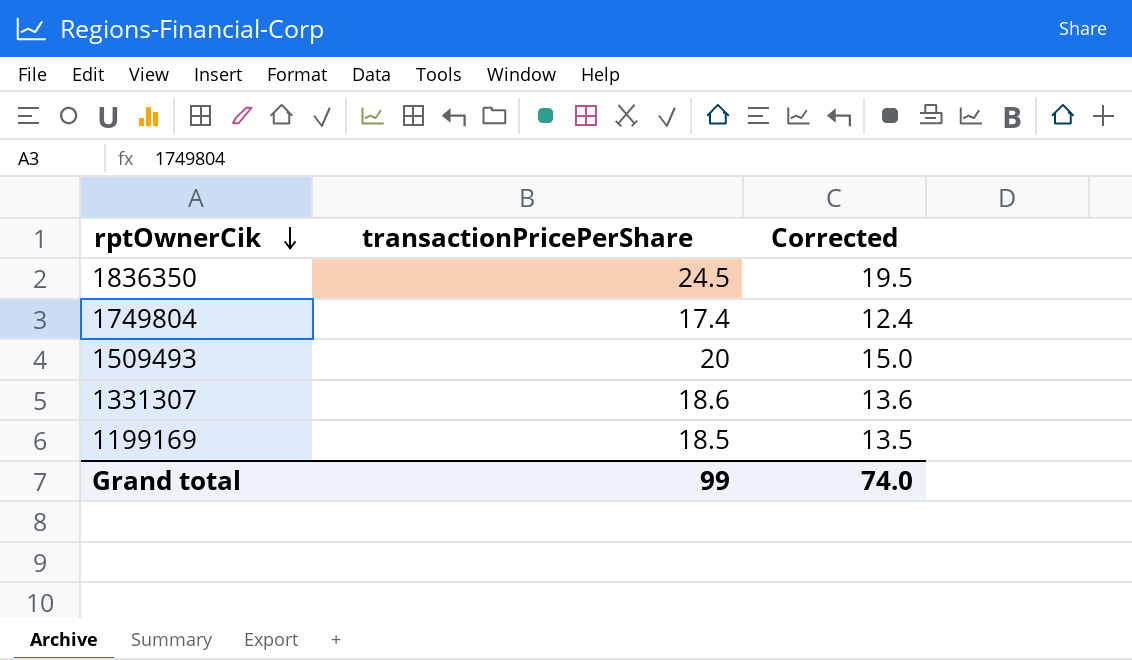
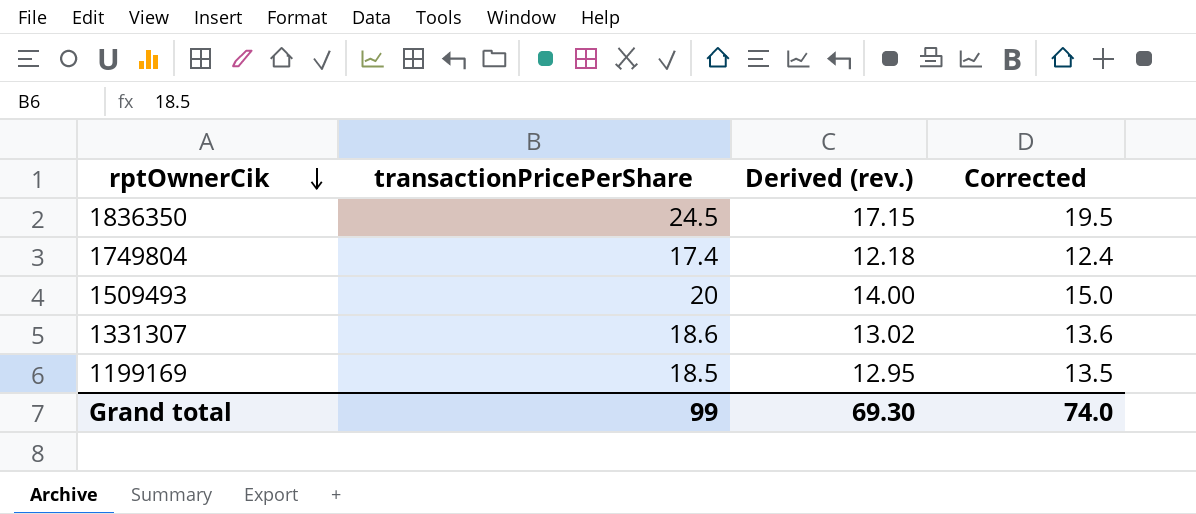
column Derived (rev.) | formula: none -> [transactionPricePerShare] * 0.7

